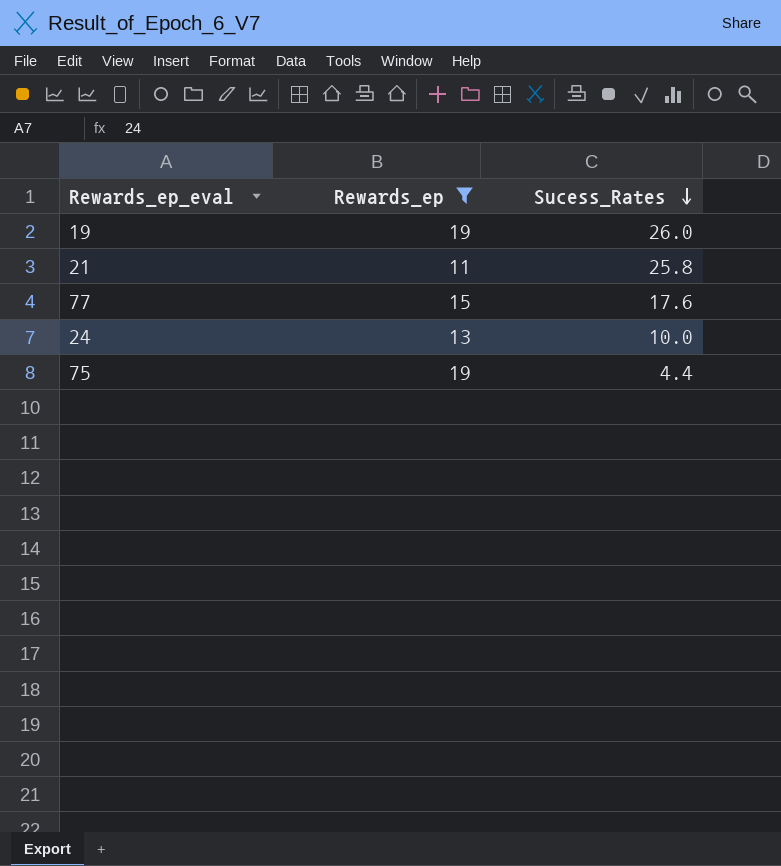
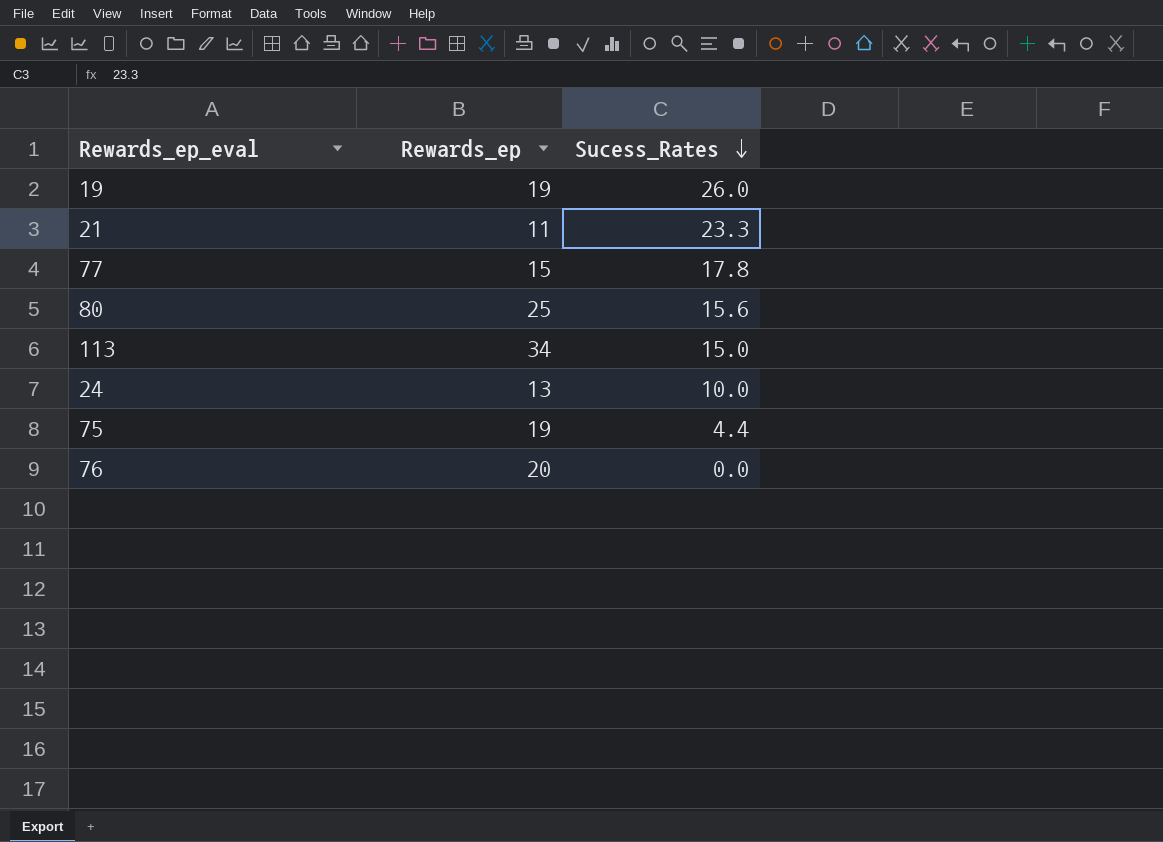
filter: Rewards_ep <= 19 -> none
21 | Sucess_Rates: 25.8 -> 23.3
77 | Sucess_Rates: 17.6 -> 17.8

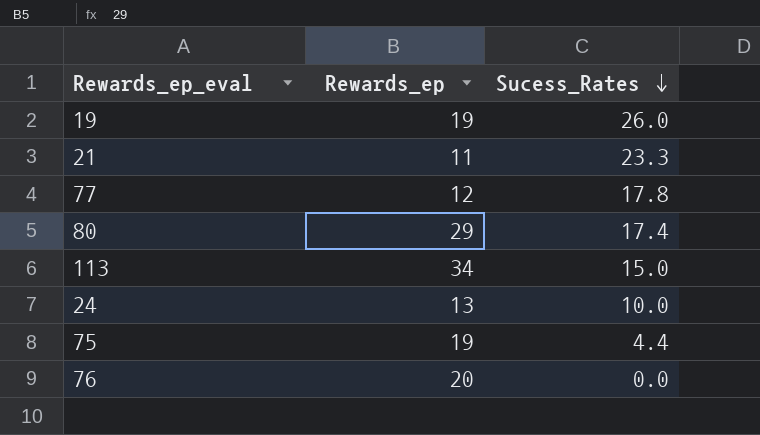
77 | Rewards_ep: 15 -> 12
80 | Rewards_ep: 25 -> 29
80 | Sucess_Rates: 15.6 -> 17.4

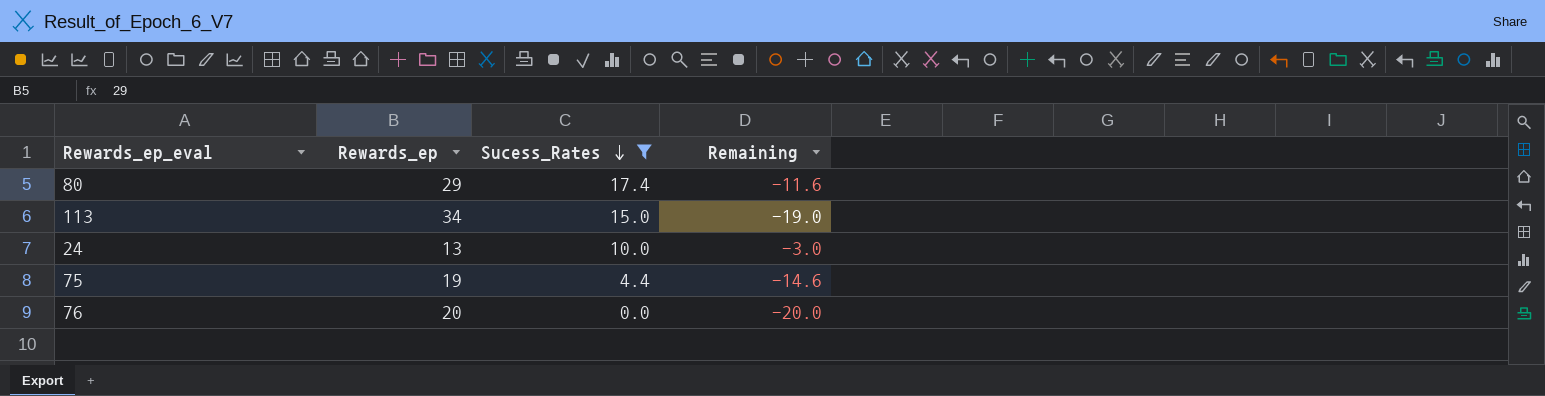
filter: none -> Sucess_Rates <= 17.4
column Remaining | formula: none -> [Sucess_Rates] - [Rewards_ep]

